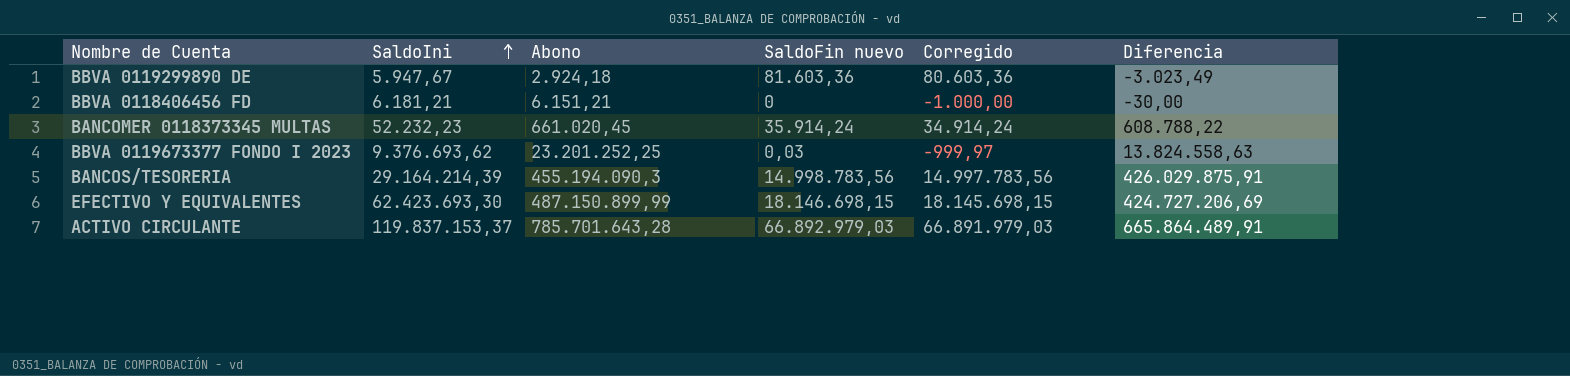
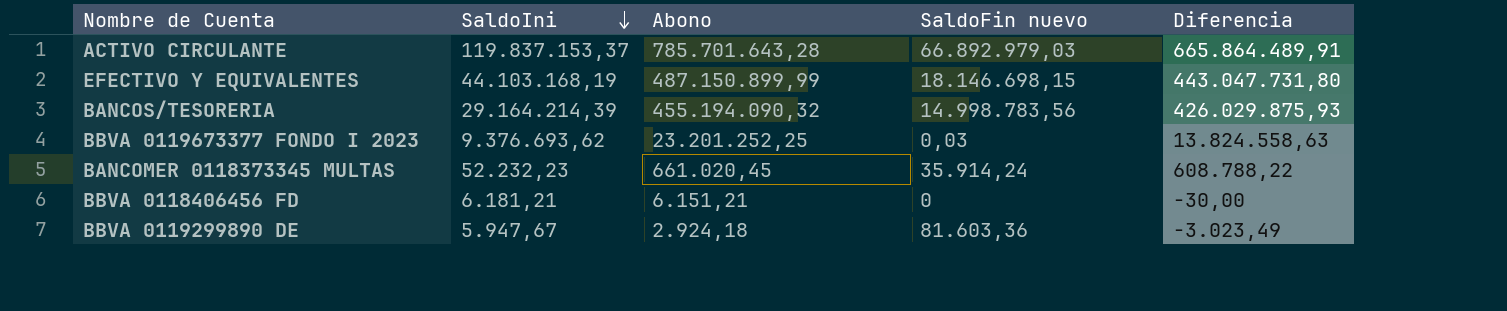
row order: SaldoIni ascending -> SaldoIni descending
column Corregido | formula: [SaldoFin nuevo] - 1000 -> none
EFECTIVO Y EQUIVALENTES | SaldoIni: 62.423.693,30 -> 44.103.168,19
EFECTIVO Y EQUIVALENTES | Diferencia: 424.727.206,69 -> 443.047.731,80
BANCOS/TESORERIA | Abono: 455.194.090,3 -> 455.194.090,32
BANCOS/TESORERIA | Diferencia: 426.029.875,91 -> 426.029.875,93

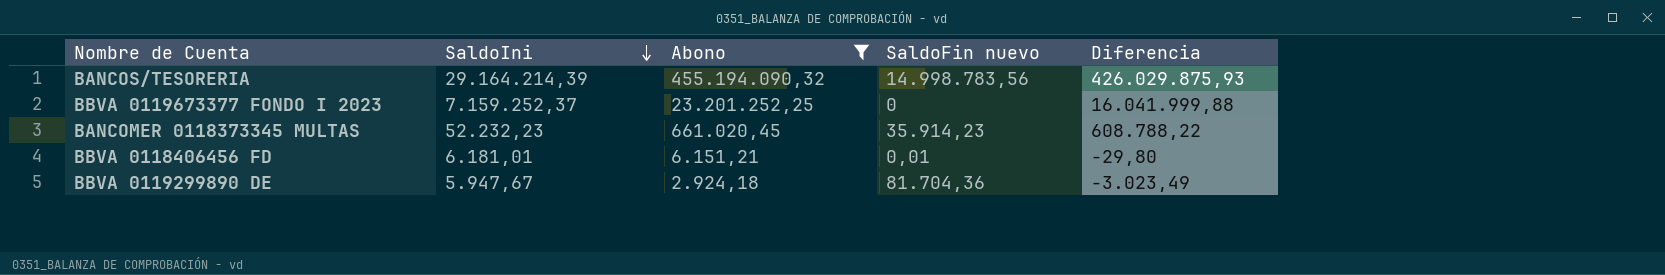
filter: none -> Abono <= 455.194.090,32
BBVA 0119673377 FONDO I 2023 | SaldoIni: 9.376.693,62 -> 7.159.252,37
BBVA 0119673377 FONDO I 2023 | SaldoFin nuevo: 0,03 -> 0
BBVA 0119673377 FONDO I 2023 | Diferencia: 13.824.558,63 -> 16.041.999,88
BANCOMER 0118373345 MULTAS | SaldoFin nuevo: 35.914,24 -> 35.914,23
BBVA 0118406456 FD | SaldoIni: 6.181,21 -> 6.181,01
BBVA 0118406456 FD | SaldoFin nuevo: 0 -> 0,01
BBVA 0118406456 FD | Diferencia: -30,00 -> -29,80
BBVA 0119299890 DE | SaldoFin nuevo: 81.603,36 -> 81.704,36

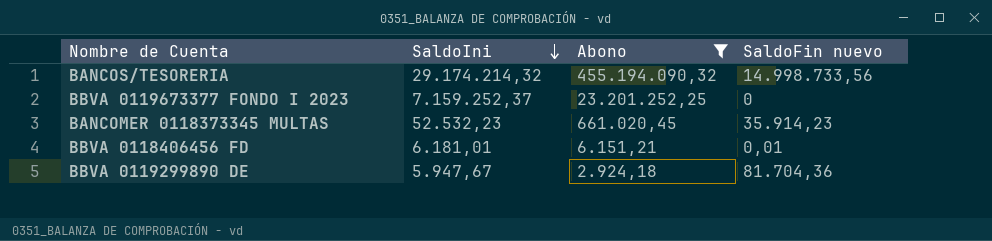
column Diferencia | formula: [Abono] - [SaldoIni] -> none
BANCOS/TESORERIA | SaldoIni: 29.164.214,39 -> 29.174.214,32
BANCOS/TESORERIA | SaldoFin nuevo: 14.998.783,56 -> 14.998.733,56
BANCOMER 0118373345 MULTAS | SaldoIni: 52.232,23 -> 52.532,23

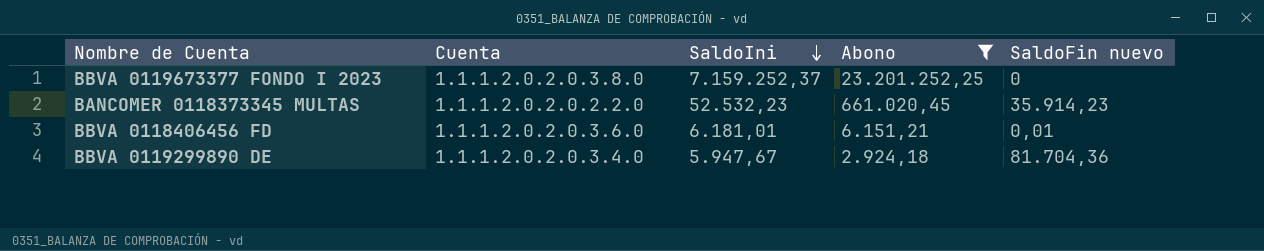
column Cuenta | position: none -> 2
row BANCOS/TESORERIA: 29.174.214,32 | 455.194.090,32 | 14.998.733,56 -> none

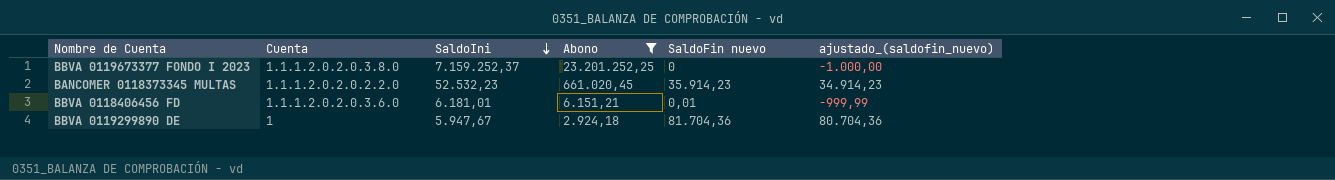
column ajustado_(saldofin_nuevo) | formula: none -> [SaldoFin nuevo] - 1000
BBVA 0119299890 DE | Cuenta: 1.1.1.2.0.2.0.3.4.0 -> 1

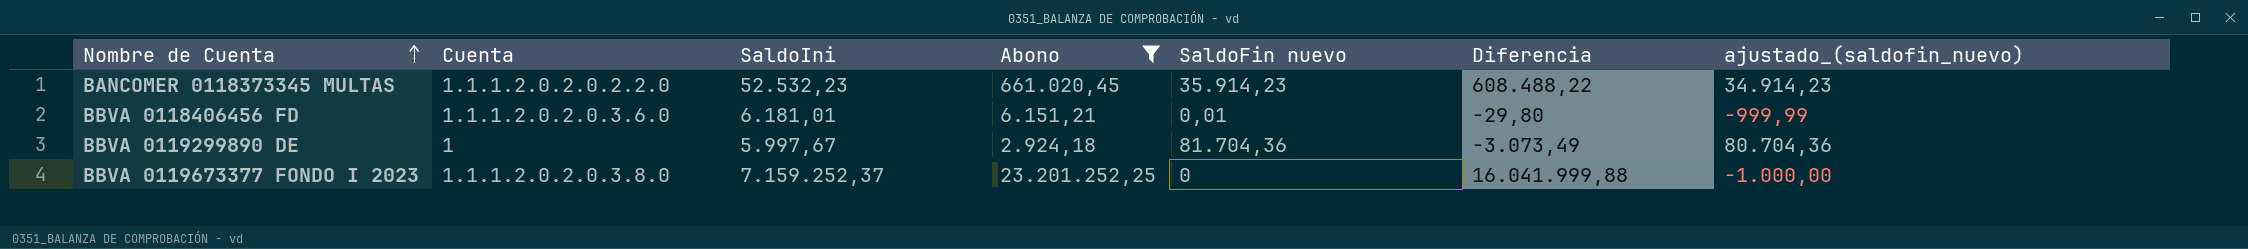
row order: SaldoIni descending -> Nombre de Cuenta ascending
column Diferencia | formula: none -> [Abono] - [SaldoIni]
BBVA 0119299890 DE | SaldoIni: 5.947,67 -> 5.997,67

